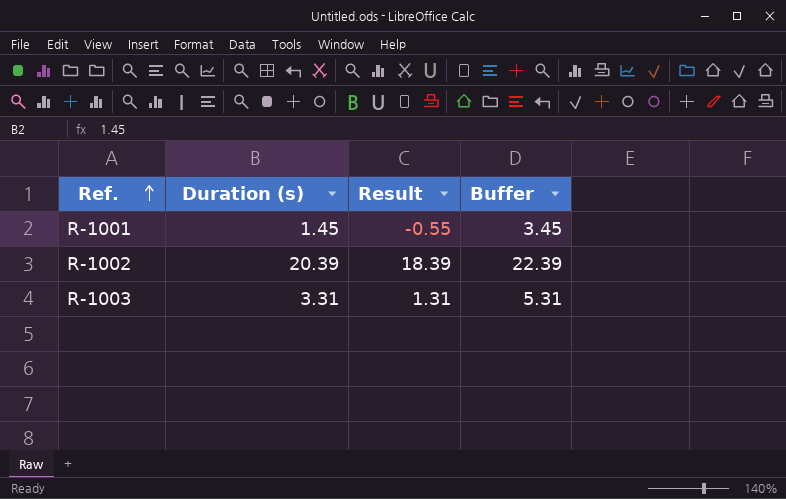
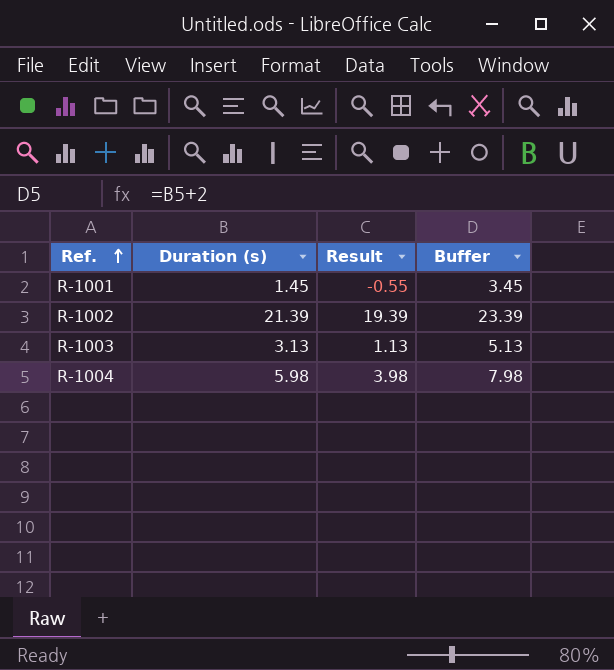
R-1002 | Duration (s): 20.39 -> 21.39
R-1002 | Result: 18.39 -> 19.39
R-1002 | Buffer: 22.39 -> 23.39
R-1003 | Duration (s): 3.31 -> 3.13
R-1003 | Result: 1.31 -> 1.13
R-1003 | Buffer: 5.31 -> 5.13
row R-1004: none -> 5.98 | 3.98 | 7.98

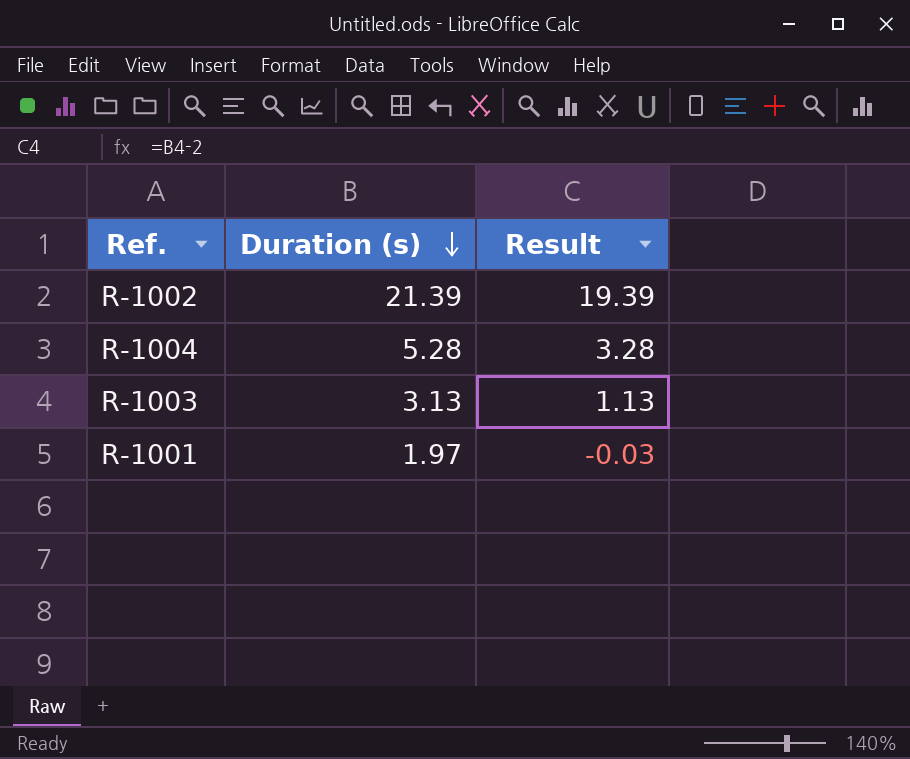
row order: Ref. ascending -> Duration (s) descending
column Buffer | formula: [Duration (s)] + 2 -> none
R-1004 | Duration (s): 5.98 -> 5.28
R-1004 | Result: 3.98 -> 3.28
R-1001 | Duration (s): 1.45 -> 1.97
R-1001 | Result: -0.55 -> -0.03

